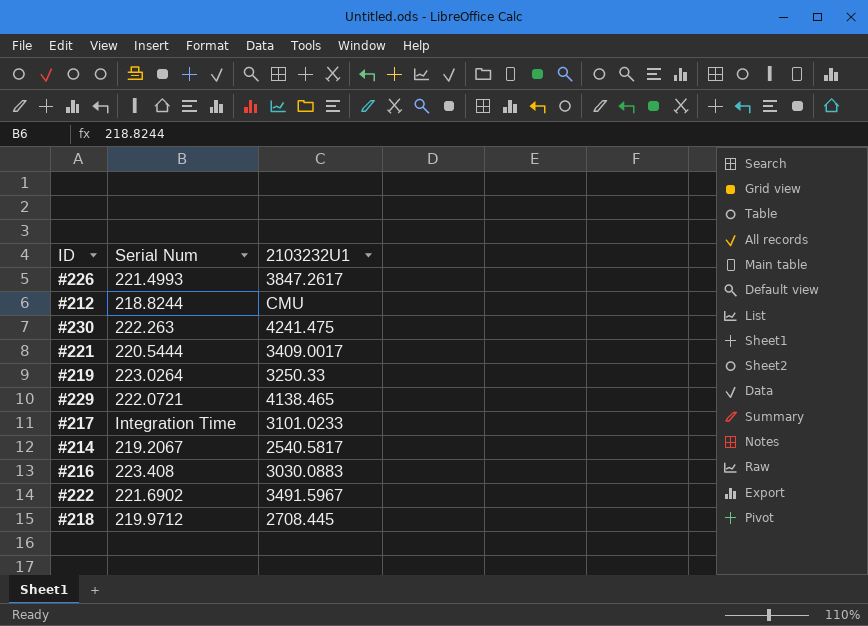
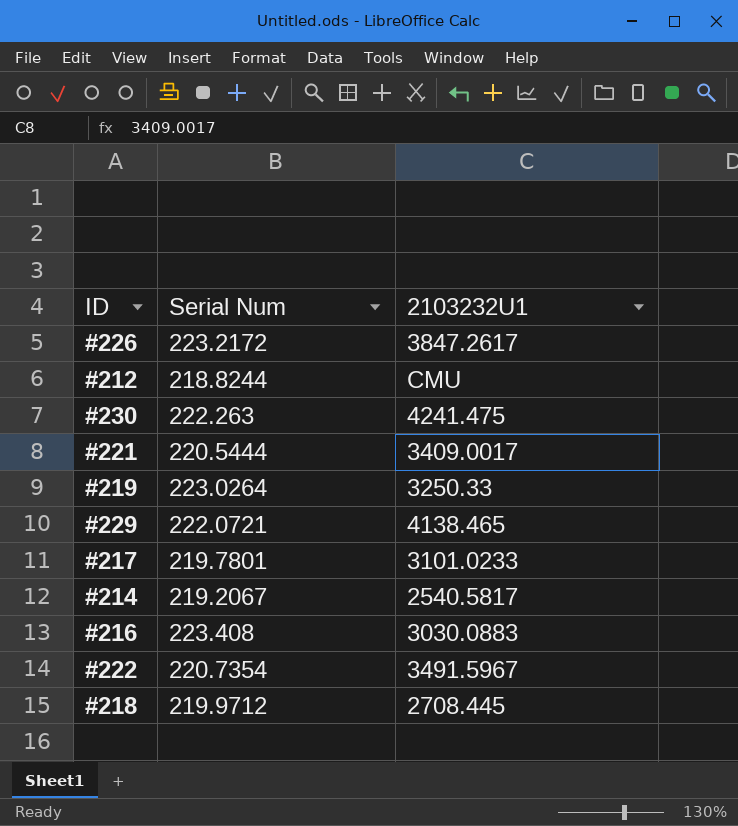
#226 | Serial Num: 221.4993 -> 223.2172
#217 | Serial Num: Integration Time -> 219.7801
#222 | Serial Num: 221.6902 -> 220.7354

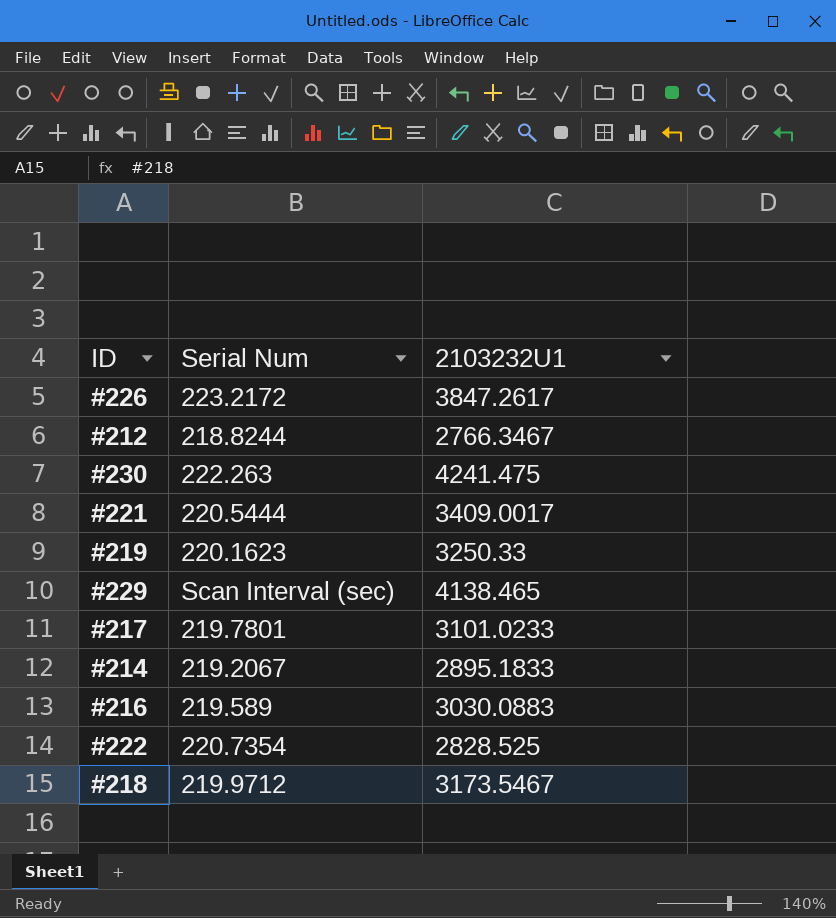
#212 | 2103232U1: CMU -> 2766.3467
#219 | Serial Num: 223.0264 -> 220.1623
#229 | Serial Num: 222.0721 -> Scan Interval (sec)
#214 | 2103232U1: 2540.5817 -> 2895.1833
#216 | Serial Num: 223.408 -> 219.589
#222 | 2103232U1: 3491.5967 -> 2828.525
#218 | 2103232U1: 2708.445 -> 3173.5467

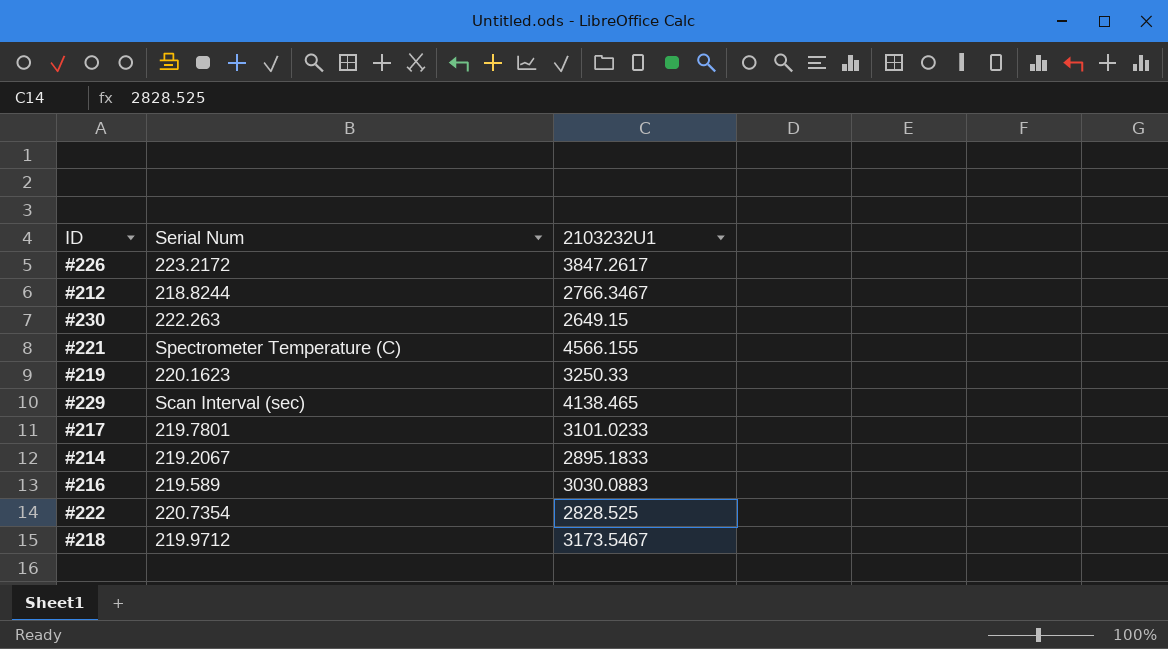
#230 | 2103232U1: 4241.475 -> 2649.15
#221 | Serial Num: 220.5444 -> Spectrometer Temperature (C)
#221 | 2103232U1: 3409.0017 -> 4566.155

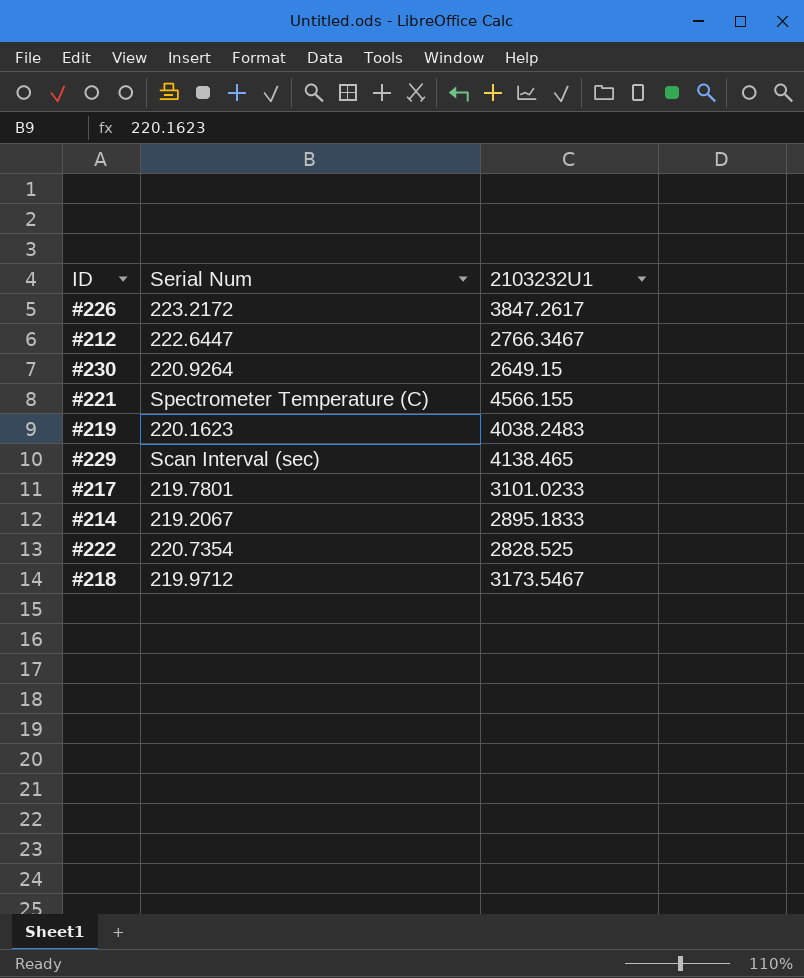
row #216: 219.589 | 3030.0883 -> none
#212 | Serial Num: 218.8244 -> 222.6447
#230 | Serial Num: 222.263 -> 220.9264
#219 | 2103232U1: 3250.33 -> 4038.2483

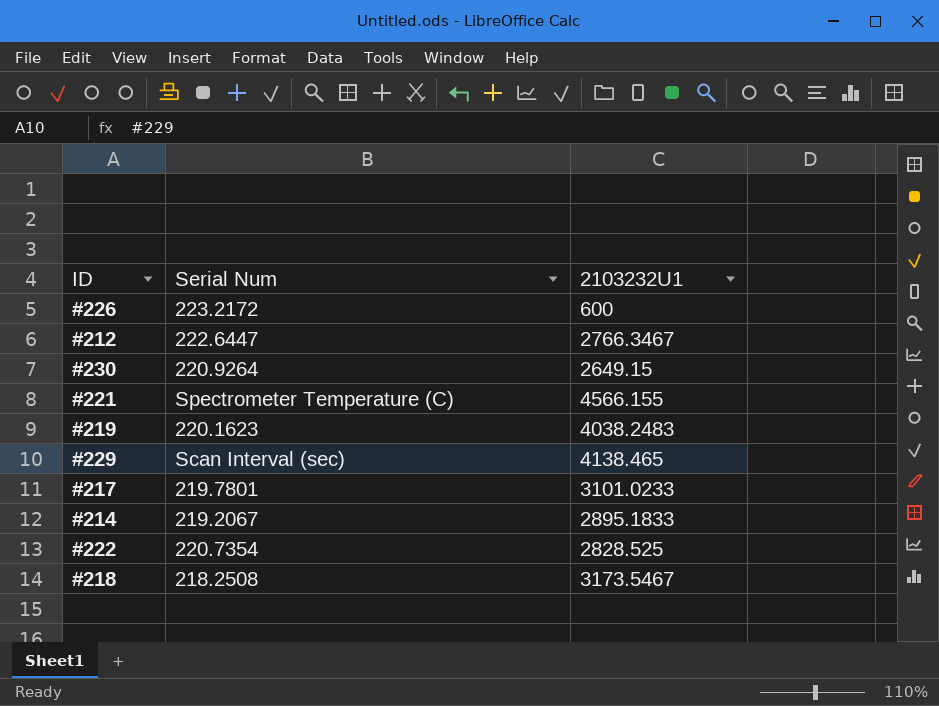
#226 | 2103232U1: 3847.2617 -> 600
#218 | Serial Num: 219.9712 -> 218.2508

